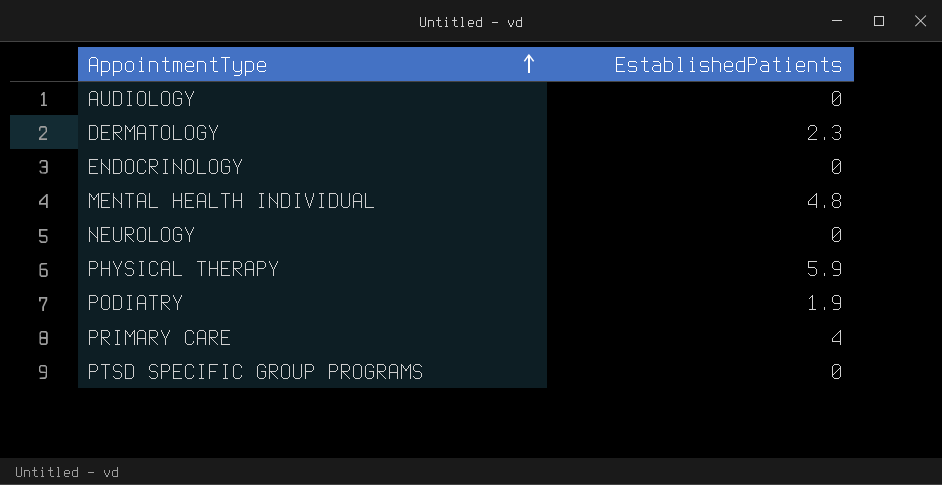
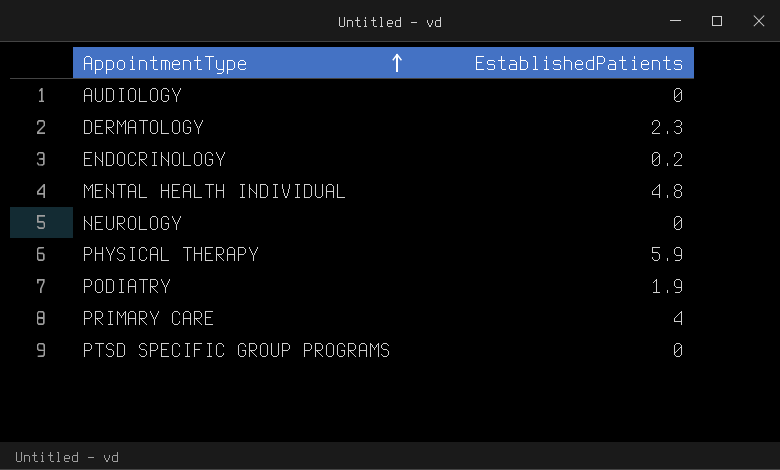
ENDOCRINOLOGY | EstablishedPatients: 0 -> 0.2

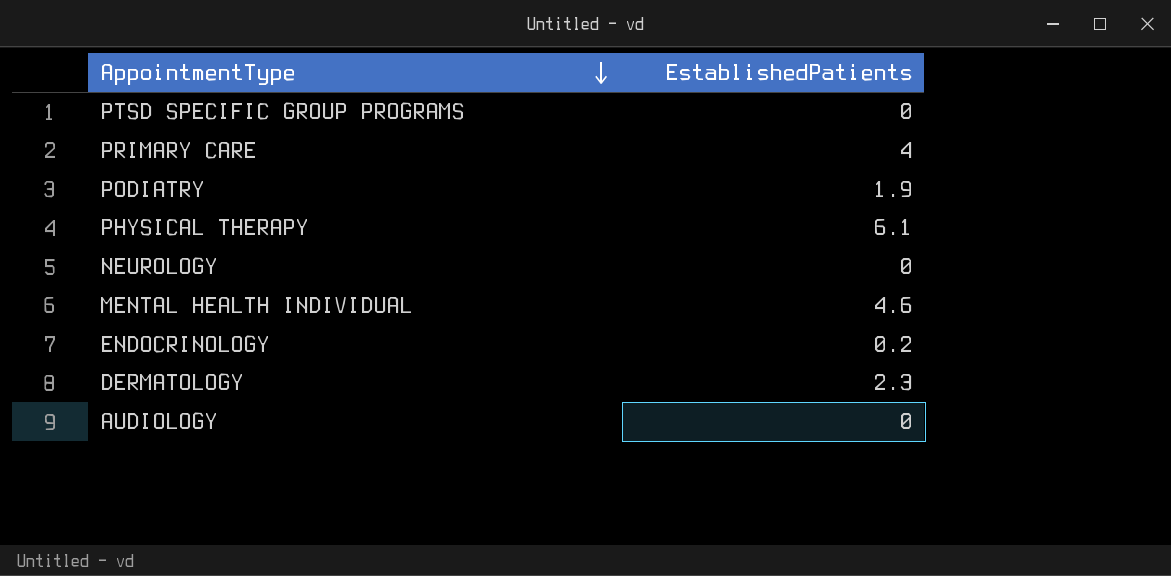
row order: AppointmentType ascending -> AppointmentType descending
PHYSICAL THERAPY | EstablishedPatients: 5.9 -> 6.1
MENTAL HEALTH INDIVIDUAL | EstablishedPatients: 4.8 -> 4.6

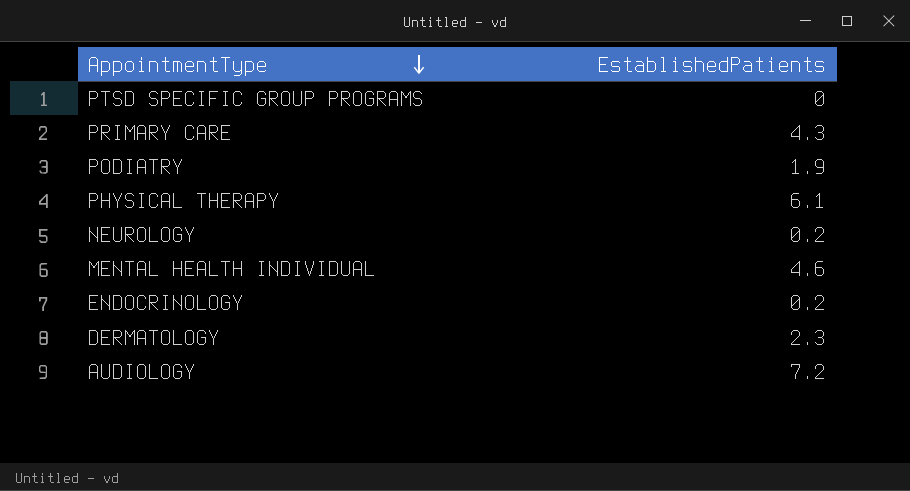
PRIMARY CARE | EstablishedPatients: 4 -> 4.3
NEUROLOGY | EstablishedPatients: 0 -> 0.2
AUDIOLOGY | EstablishedPatients: 0 -> 7.2

